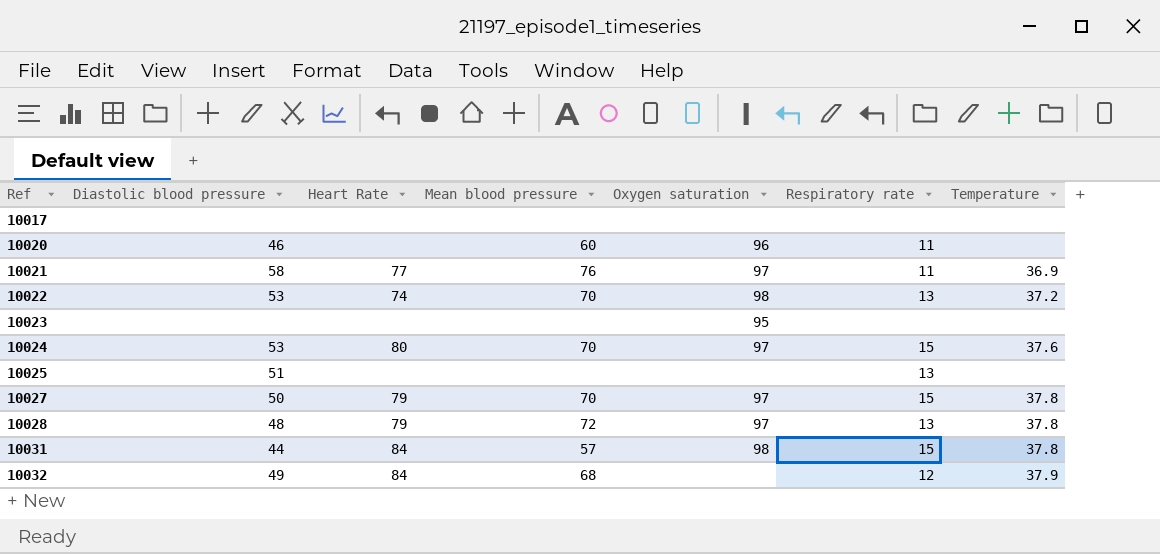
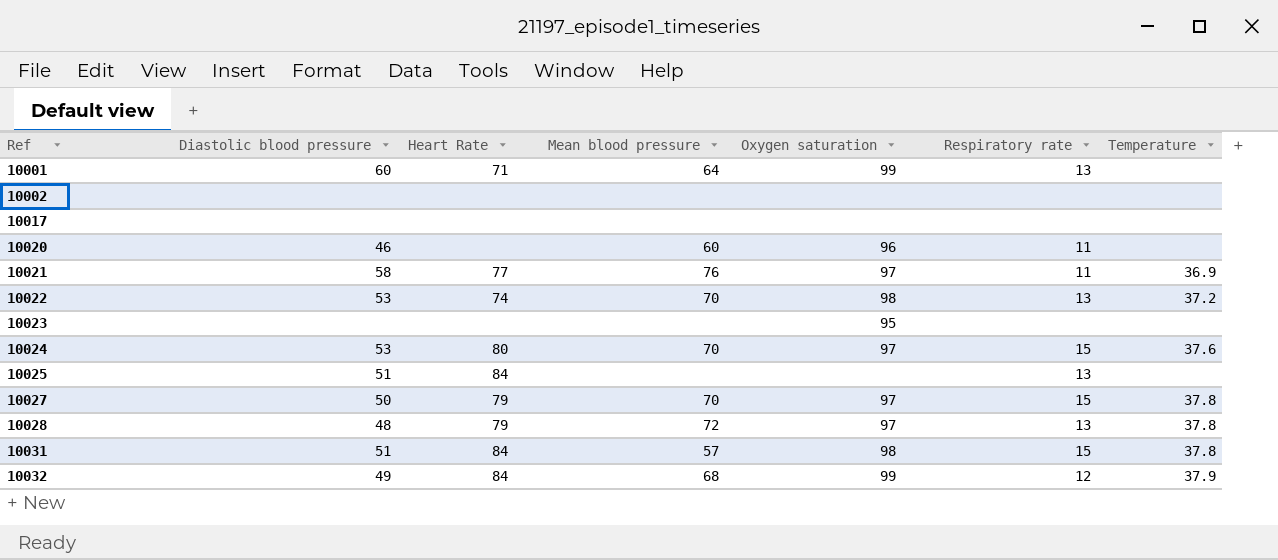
row 10001: none -> 60 | 71 | 64 | 99 | 13 | none
row 10002: none -> none | none | none | none | none | none
10025 | Heart Rate: none -> 84
10031 | Diastolic blood pressure: 44 -> 51
10032 | Oxygen saturation: none -> 99

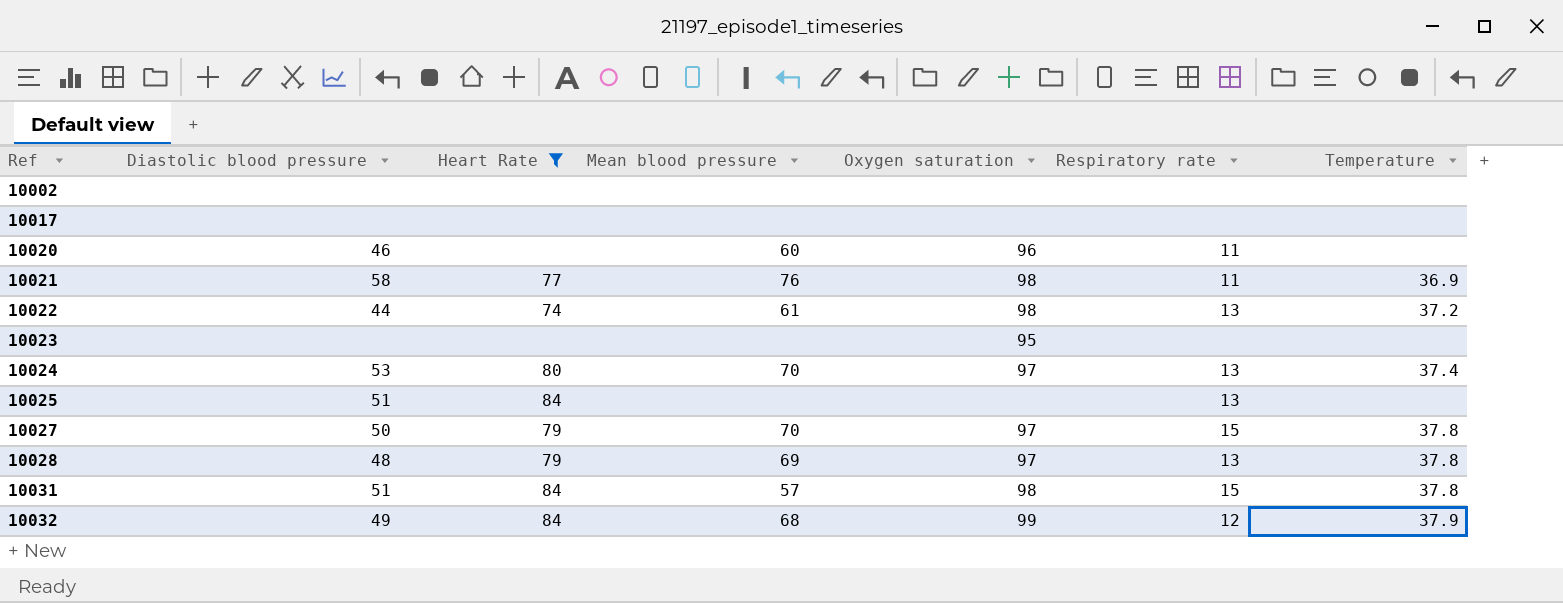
filter: none -> Heart Rate != 71
10021 | Oxygen saturation: 97 -> 98
10022 | Diastolic blood pressure: 53 -> 44
10022 | Mean blood pressure: 70 -> 61
10024 | Respiratory rate: 15 -> 13
10024 | Temperature: 37.6 -> 37.4
10028 | Mean blood pressure: 72 -> 69

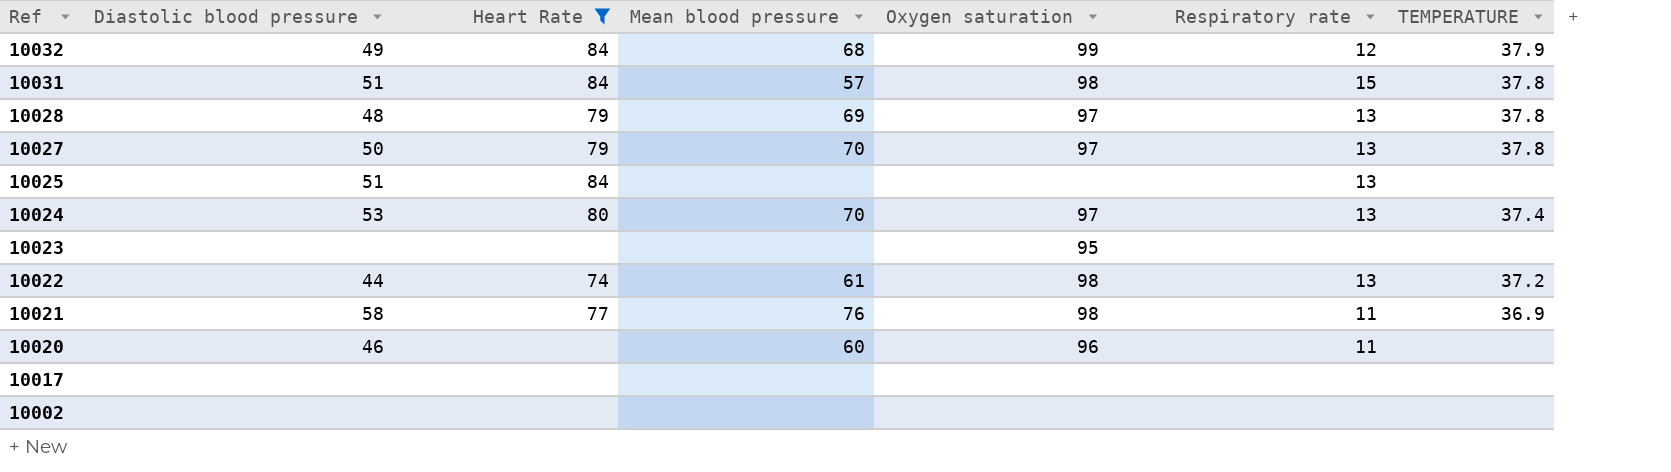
row order: Ref ascending -> Ref descending
column name: Temperature -> TEMPERATURE
10027 | Respiratory rate: 15 -> 13

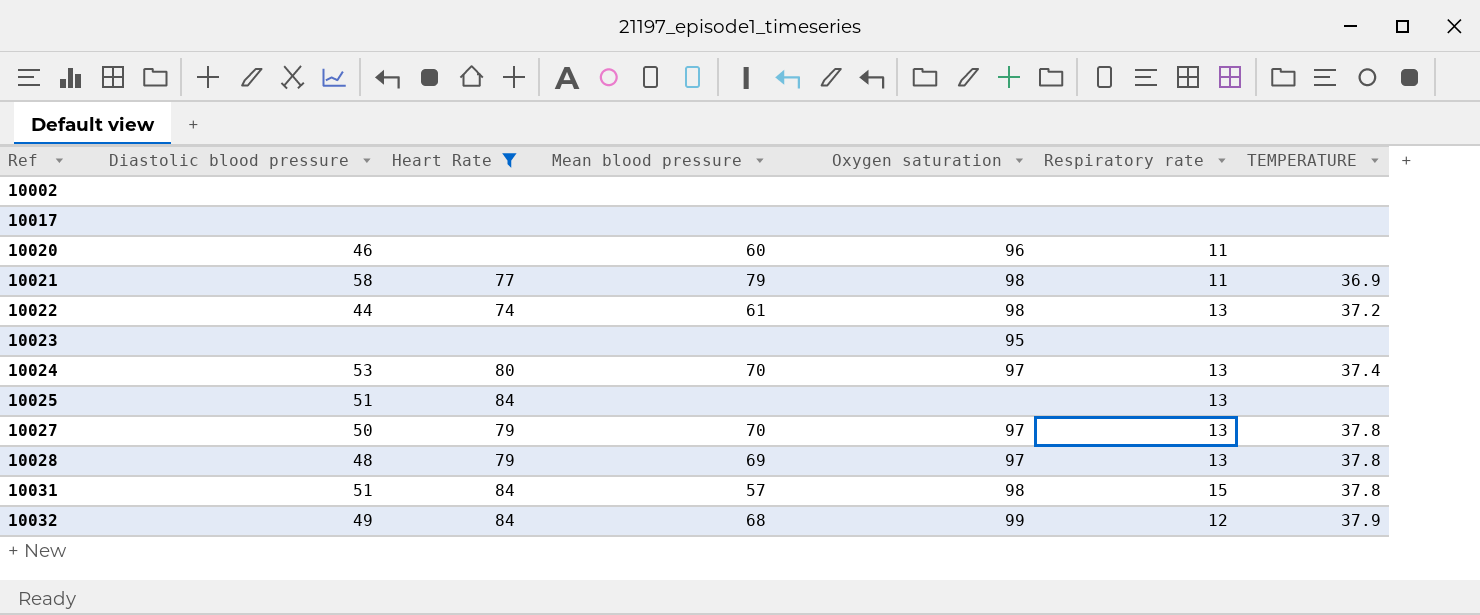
row order: Ref descending -> Ref ascending
10021 | Mean blood pressure: 76 -> 79

